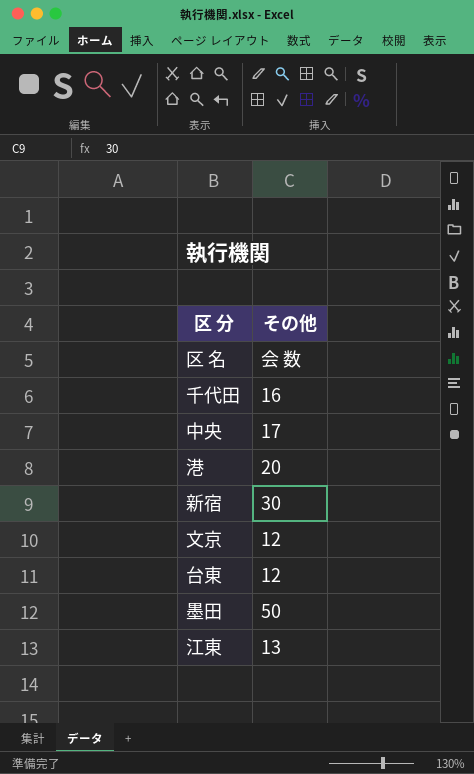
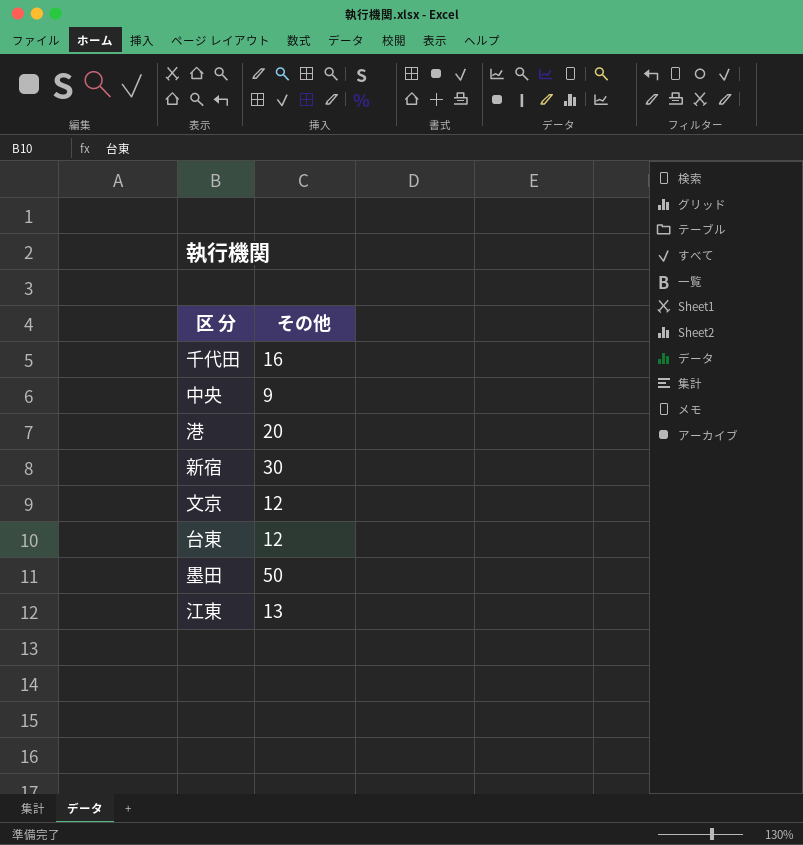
row 区 名: 会 数 -> none
中央 | その他: 17 -> 9

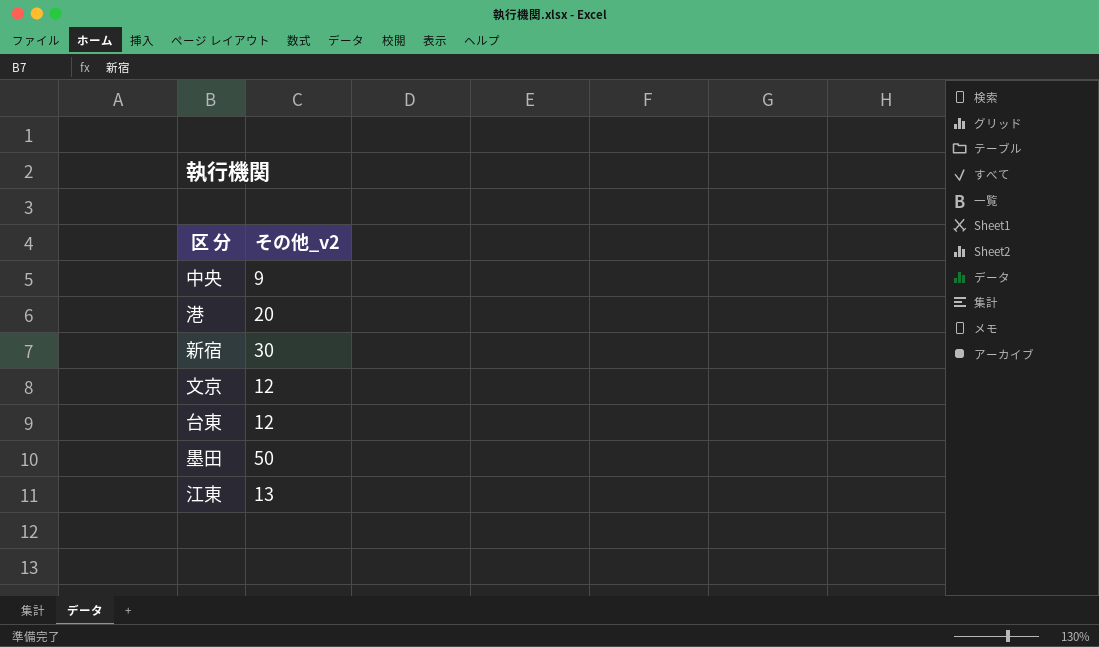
column name: その他 -> その他_v2
row 千代田: 16 -> none

